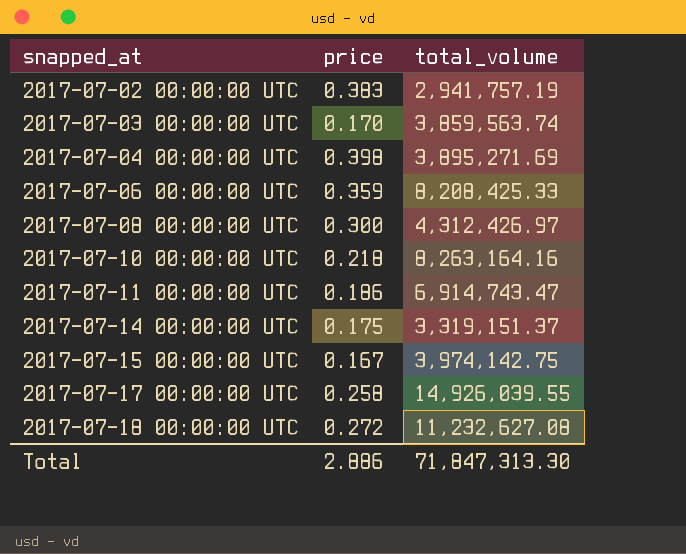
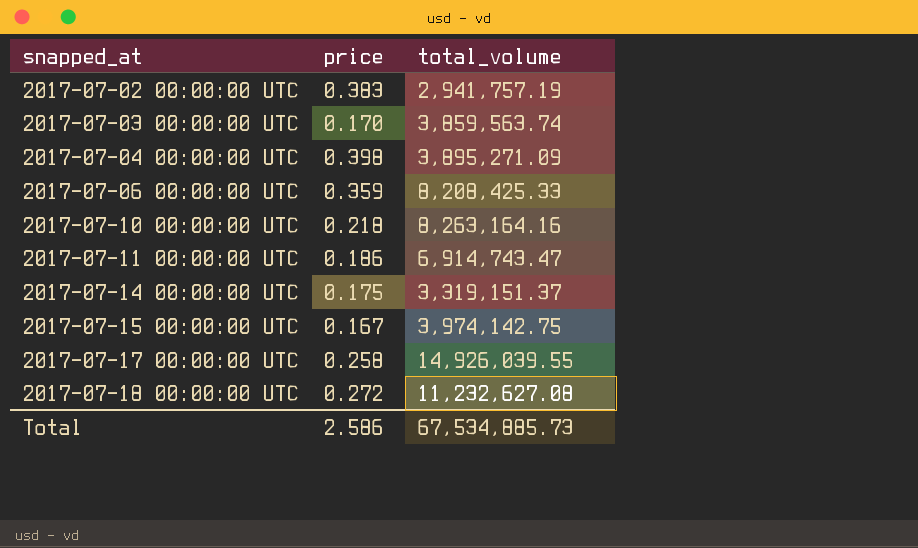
row 2017-07-08 00:00:00 UTC: 0.300 | 4,312,426.97 -> none
2017-07-04 00:00:00 UTC | total_volume: 3,895,271.69 -> 3,895,271.09
Total | price: 2.886 -> 2.586
Total | total_volume: 71,847,313.30 -> 67,534,885.73

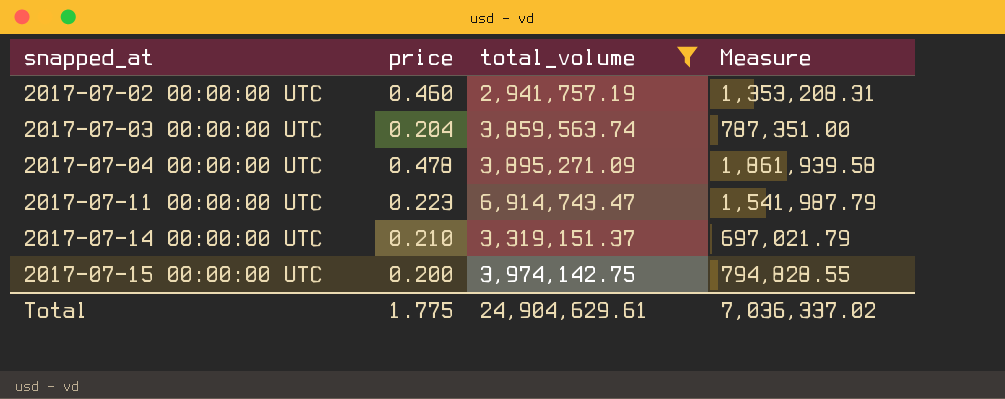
filter: none -> total_volume <= 6,914,743.47
column Measure | formula: none -> [price] * [total_volume]
2017-07-02 00:00:00 UTC | price: 0.383 -> 0.460
2017-07-03 00:00:00 UTC | price: 0.170 -> 0.204
2017-07-04 00:00:00 UTC | price: 0.398 -> 0.478
2017-07-11 00:00:00 UTC | price: 0.186 -> 0.223
2017-07-14 00:00:00 UTC | price: 0.175 -> 0.210
2017-07-15 00:00:00 UTC | price: 0.167 -> 0.200
Total | price: 2.586 -> 1.775
Total | total_volume: 67,534,885.73 -> 24,904,629.61

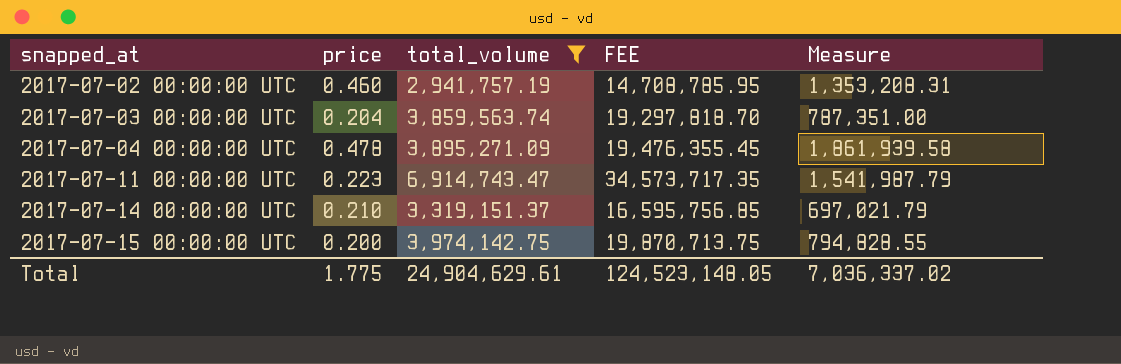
column FEE | formula: none -> [total_volume] * 5

